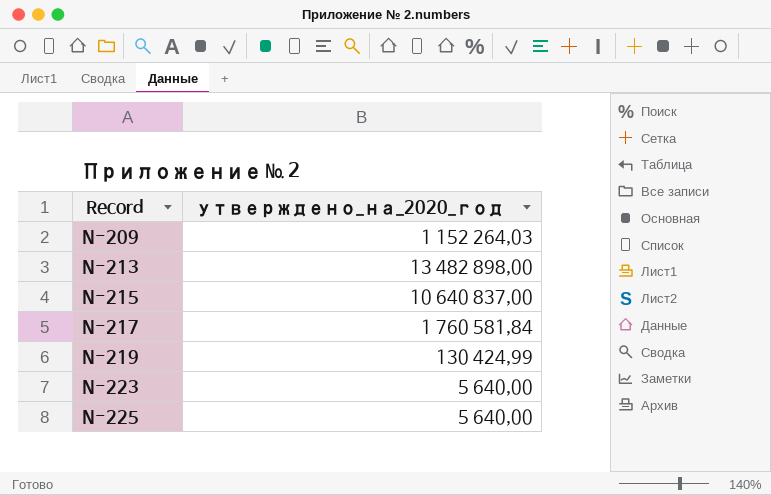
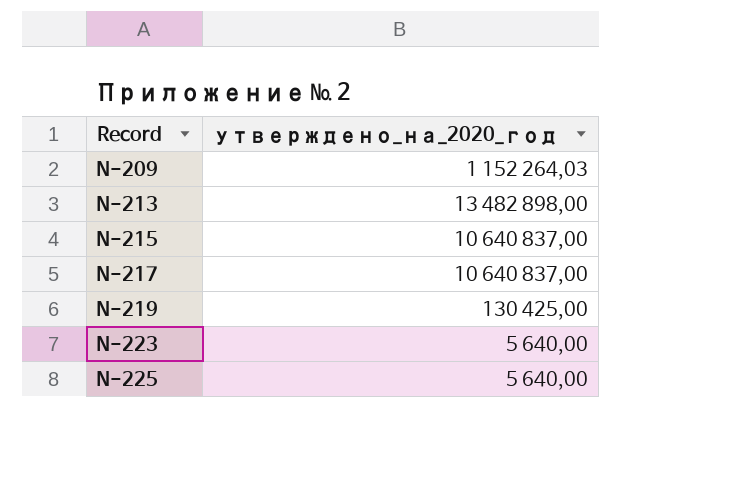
N-217 | утверждено_на_2020_год: 1 760 581,84 -> 10 640 837,00
N-219 | утверждено_на_2020_год: 130 424,99 -> 130 425,00

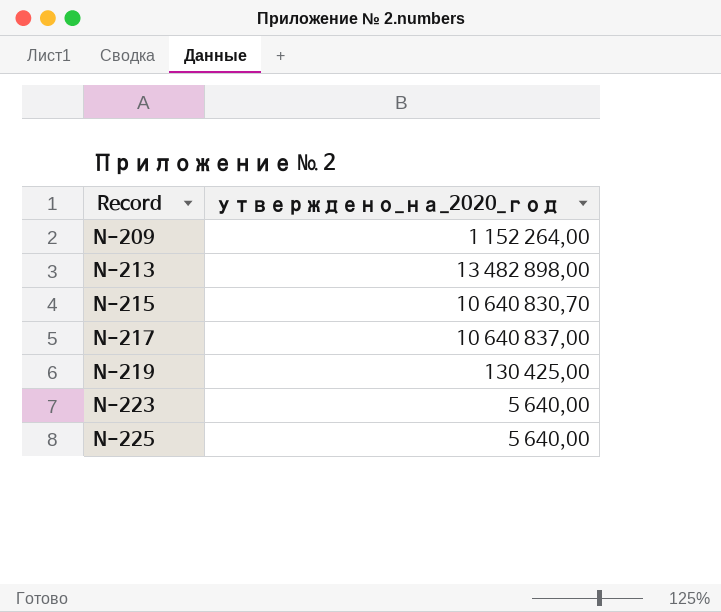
N-209 | утверждено_на_2020_год: 1 152 264,03 -> 1 152 264,00
N-215 | утверждено_на_2020_год: 10 640 837,00 -> 10 640 830,70

